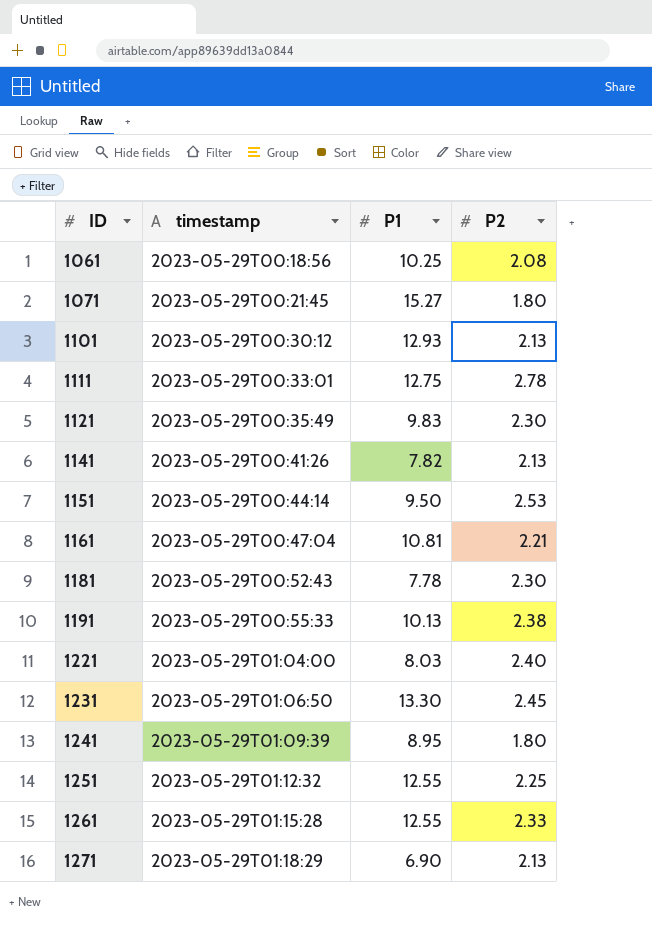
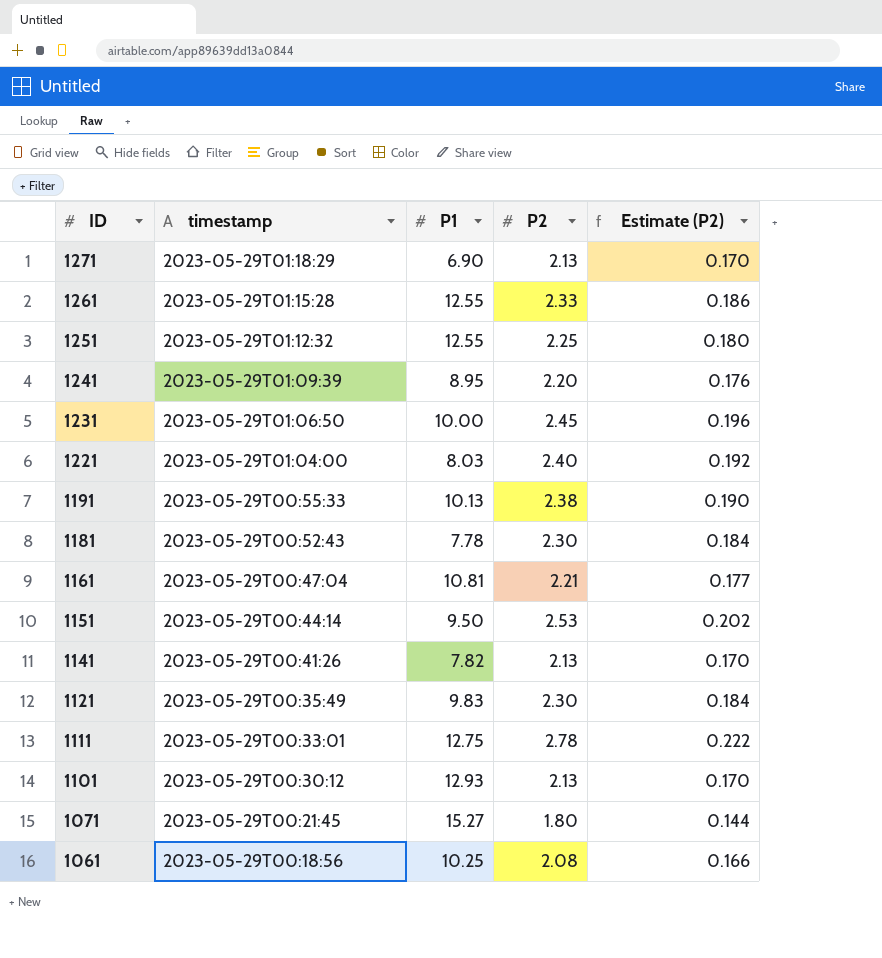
row order: ID ascending -> ID descending
column Estimate (P2) | formula: none -> [P2] * 0.08
1241 | P2: 1.80 -> 2.20
1231 | P1: 13.30 -> 10.00

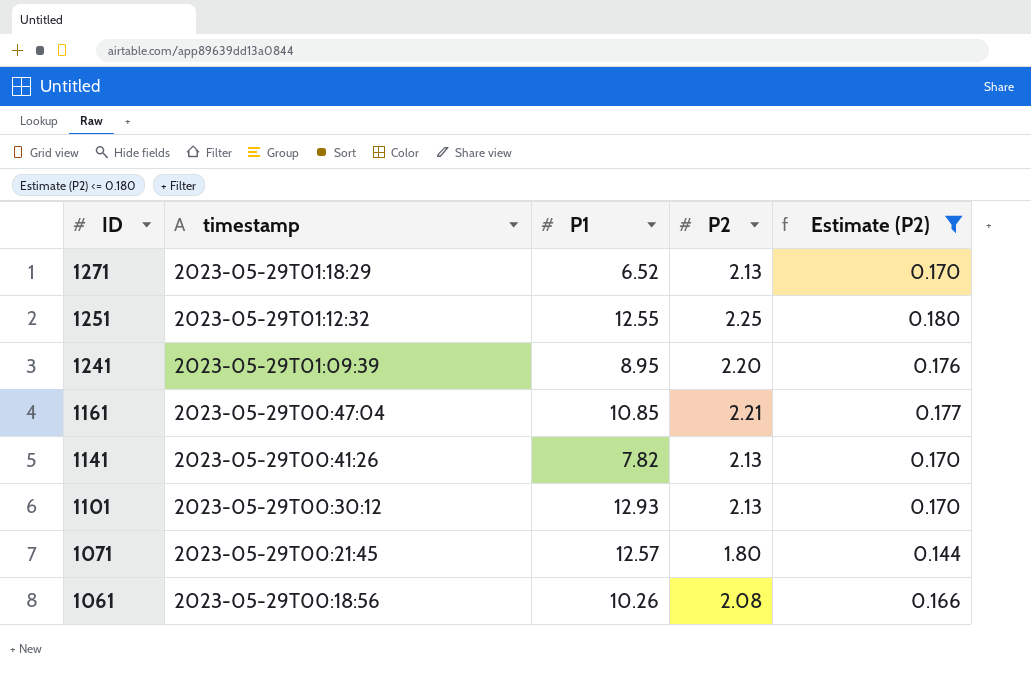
filter: none -> Estimate (P2) <= 0.180
1271 | P1: 6.90 -> 6.52
1161 | P1: 10.81 -> 10.85
1071 | P1: 15.27 -> 12.57
1061 | P1: 10.25 -> 10.26

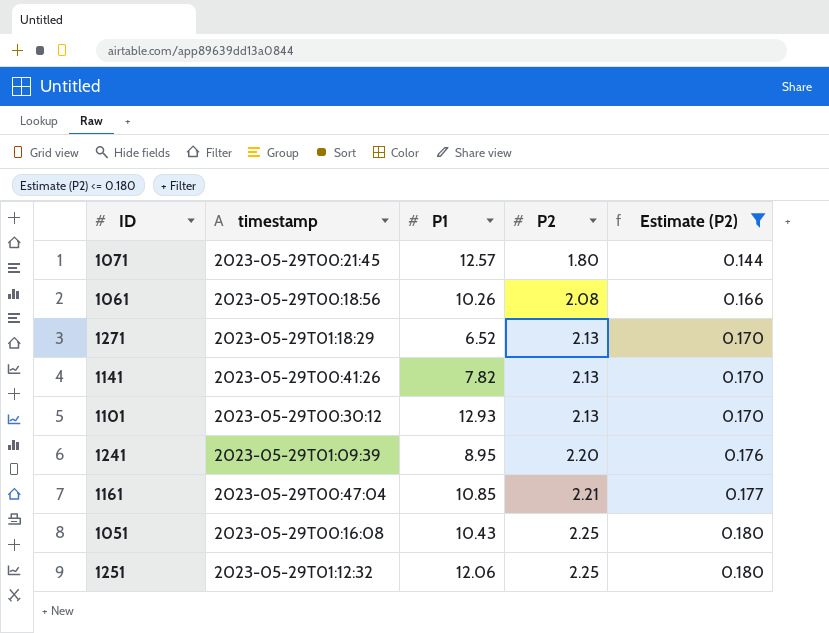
row order: ID descending -> P2 ascending
row 1051: none -> 2023-05-29T00:16:08 | 10.43 | 2.25 | 0.180
1251 | P1: 12.55 -> 12.06

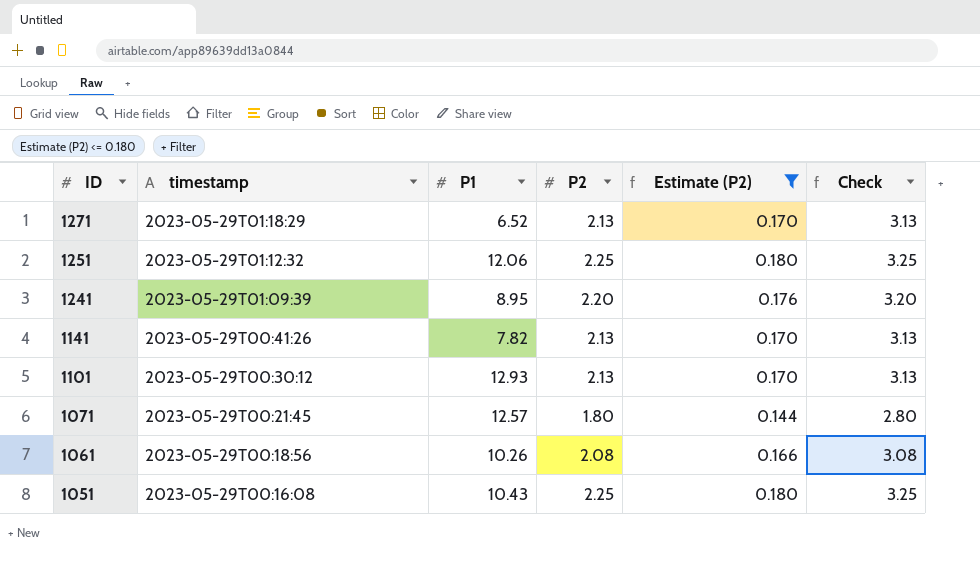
row order: P2 ascending -> ID descending
column Check | formula: none -> [P2] + 1
row 1161: 2023-05-29T00:47:04 | 10.85 | 2.21 | 0.177 -> none

